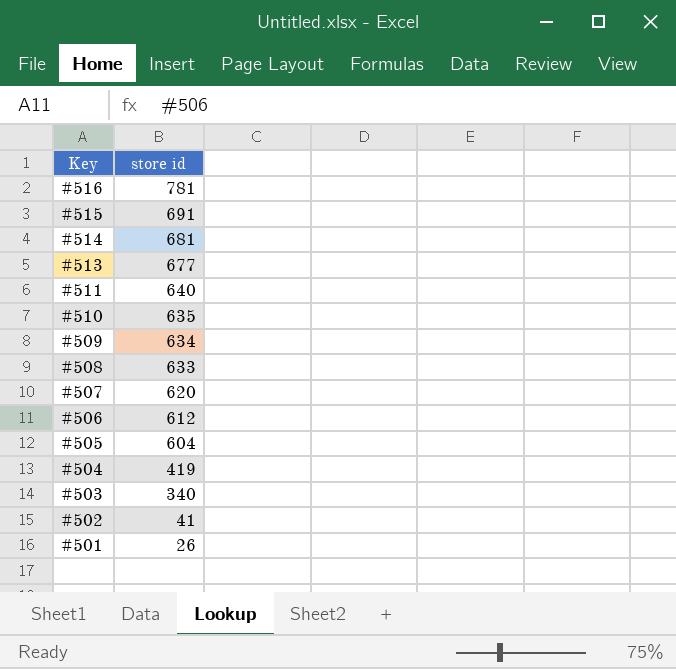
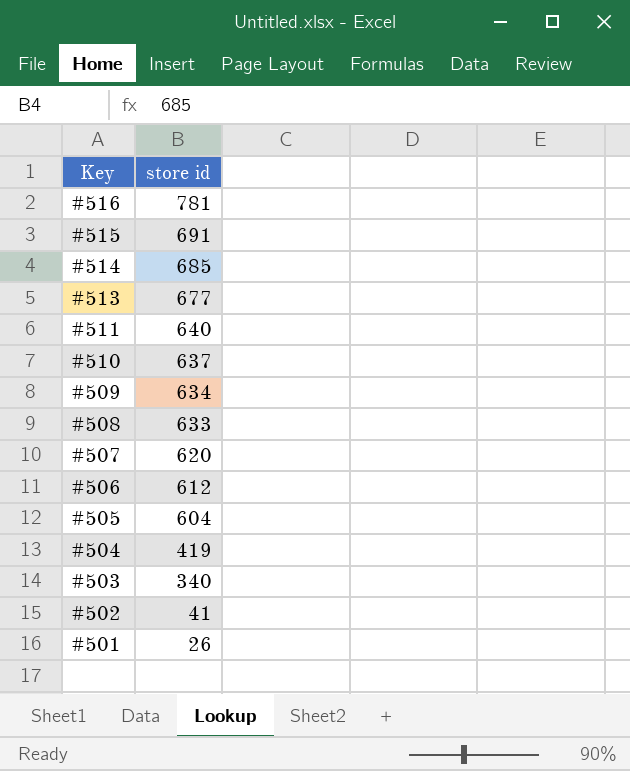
#514 | store id: 681 -> 685
#510 | store id: 635 -> 637

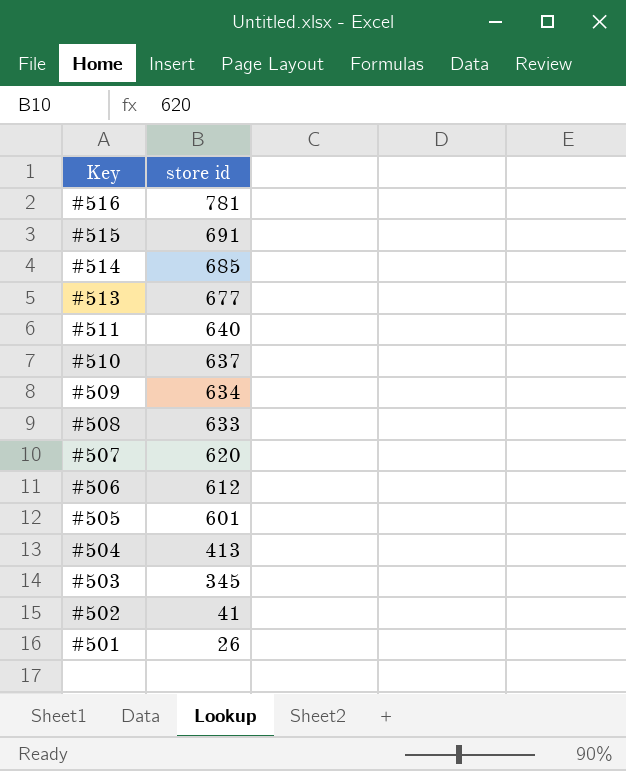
#505 | store id: 604 -> 601
#504 | store id: 419 -> 413
#503 | store id: 340 -> 345

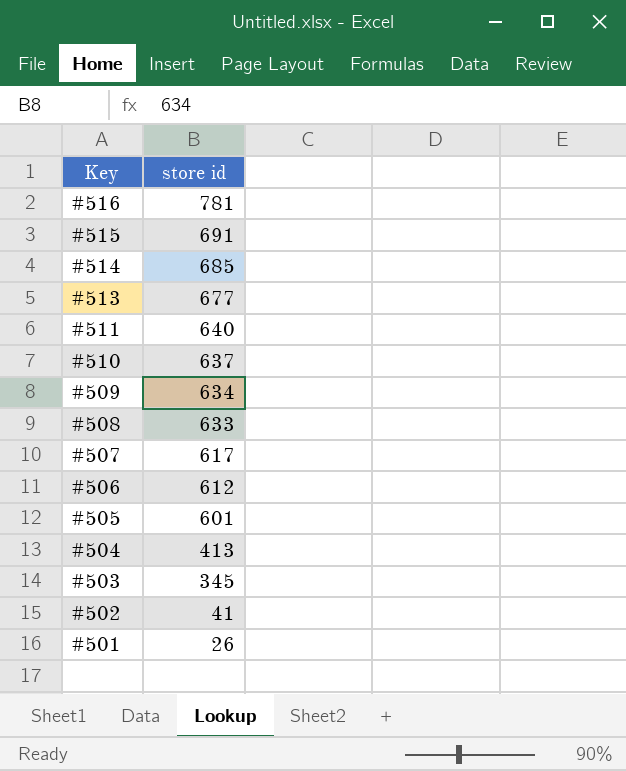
#507 | store id: 620 -> 617

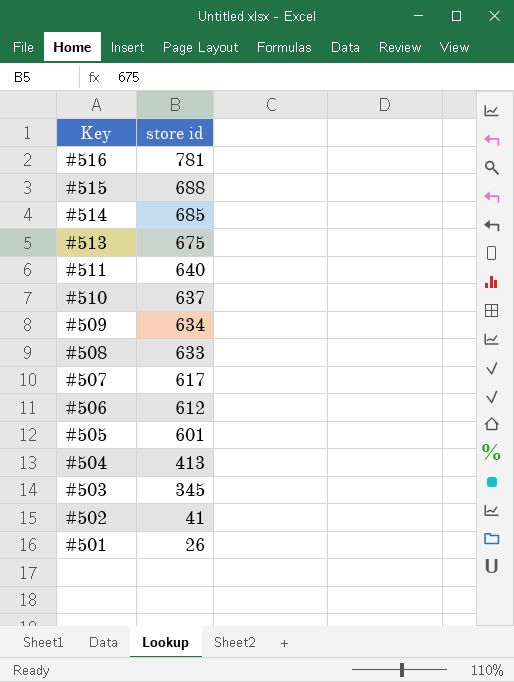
#515 | store id: 691 -> 688
#513 | store id: 677 -> 675

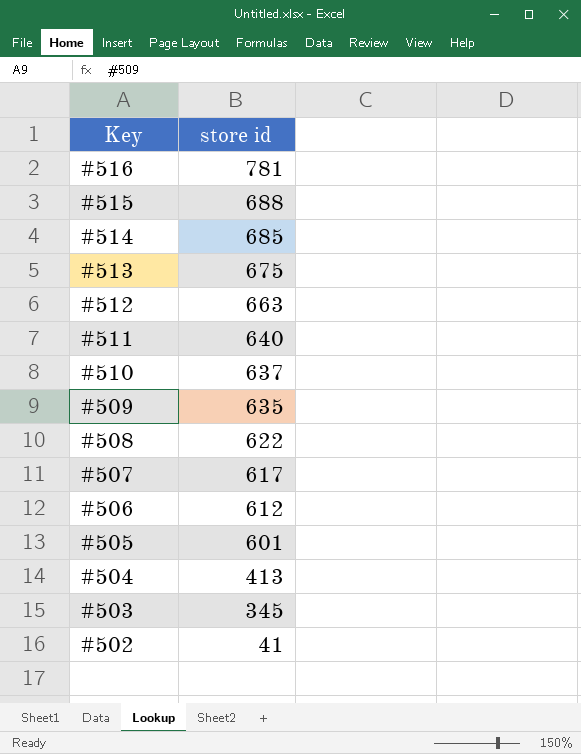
row #501: 26 -> none
row #512: none -> 663
#509 | store id: 634 -> 635
#508 | store id: 633 -> 622

